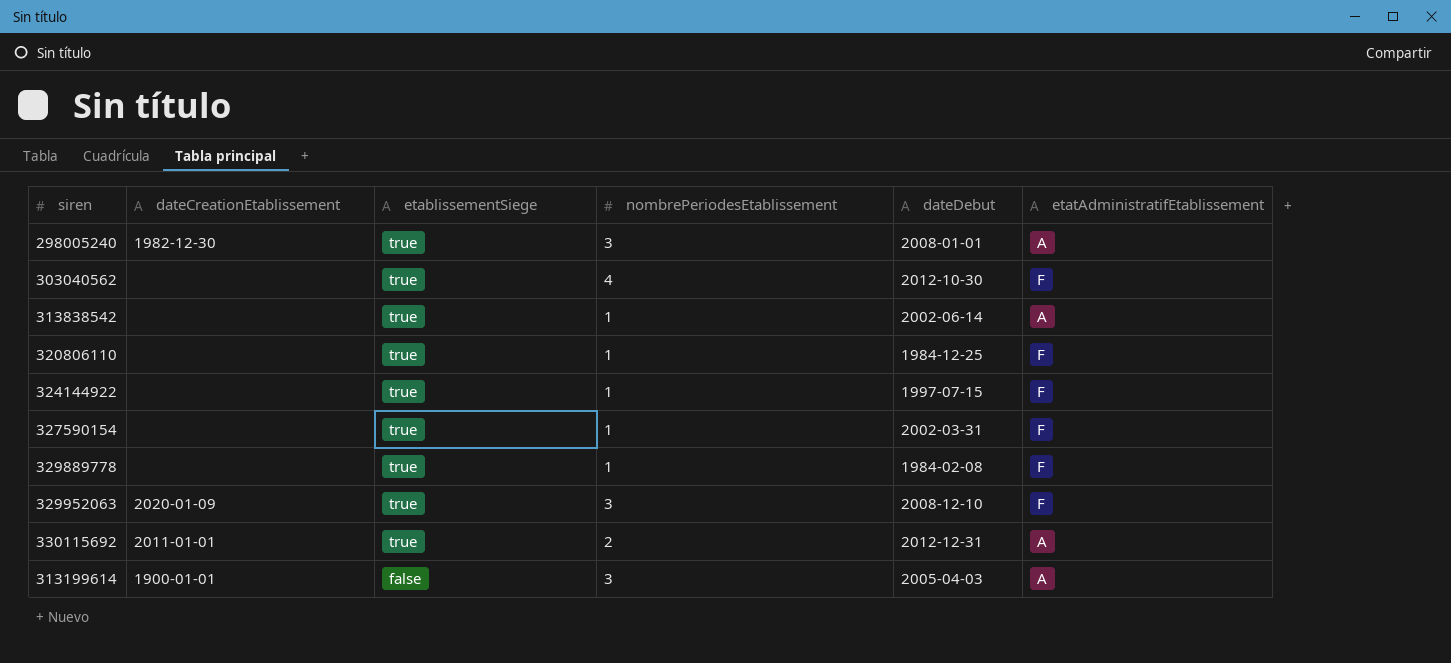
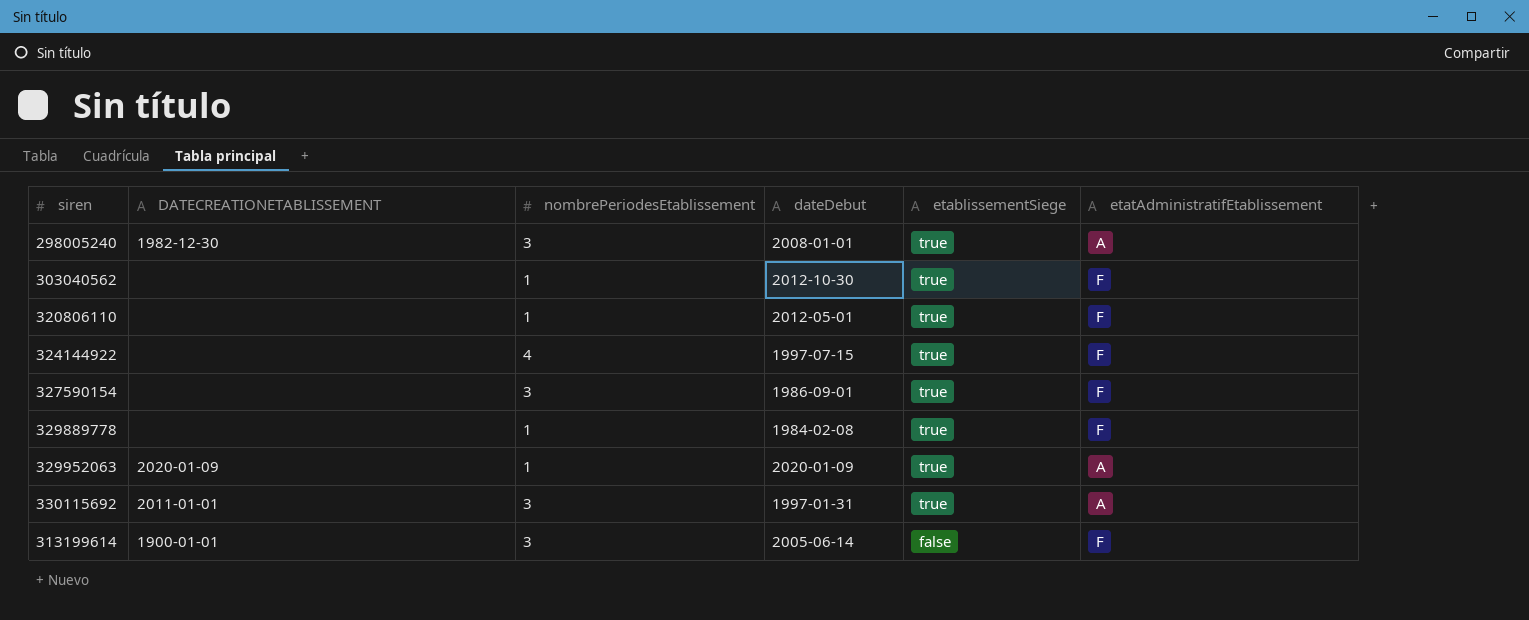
column name: dateCreationEtablissement -> DATECREATIONETABLISSEMENT
column etablissementSiege | position: 3 -> 5
row 313838542: none | true | 1 | 2002-06-14 | A -> none
303040562 | nombrePeriodesEtablissement: 4 -> 1
320806110 | dateDebut: 1984-12-25 -> 2012-05-01
324144922 | nombrePeriodesEtablissement: 1 -> 4
327590154 | nombrePeriodesEtablissement: 1 -> 3
327590154 | dateDebut: 2002-03-31 -> 1986-09-01
329952063 | nombrePeriodesEtablissement: 3 -> 1
329952063 | dateDebut: 2008-12-10 -> 2020-01-09
329952063 | etatAdministratifEtablissement: F -> A
330115692 | nombrePeriodesEtablissement: 2 -> 3
330115692 | dateDebut: 2012-12-31 -> 1997-01-31
313199614 | dateDebut: 2005-04-03 -> 2005-06-14
313199614 | etatAdministratifEtablissement: A -> F

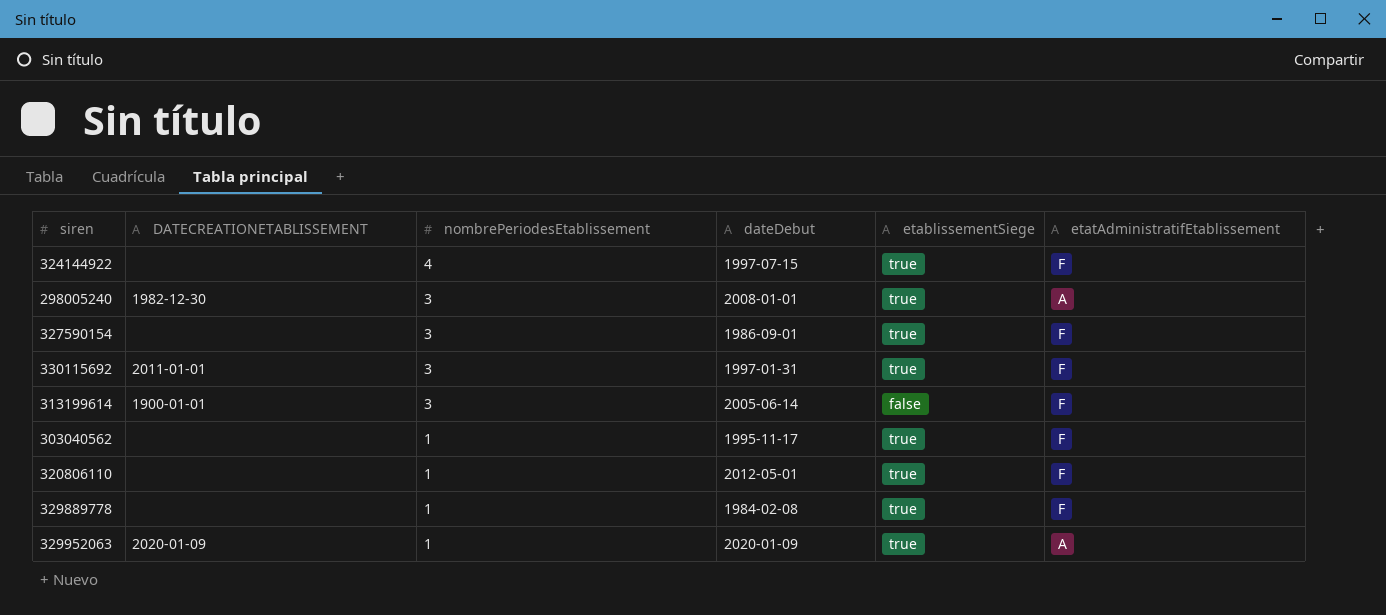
row order: etablissementSiege descending -> nombrePeriodesEtablissement descending
330115692 | etatAdministratifEtablissement: A -> F
303040562 | dateDebut: 2012-10-30 -> 1995-11-17

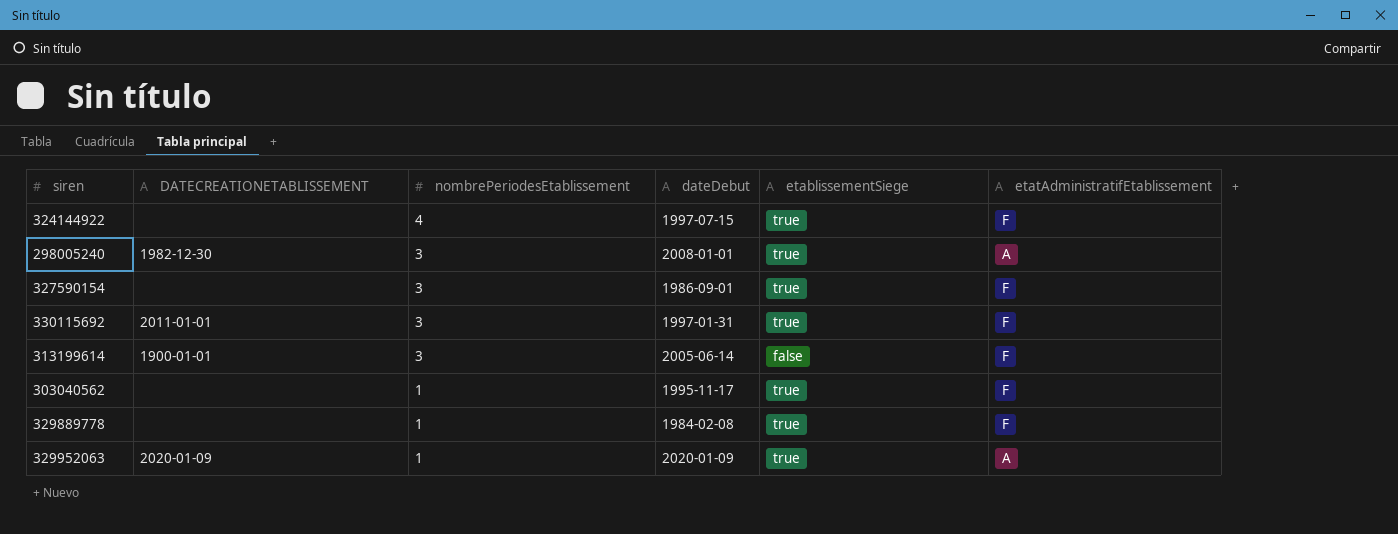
row 320806110: none | 1 | 2012-05-01 | true | F -> none

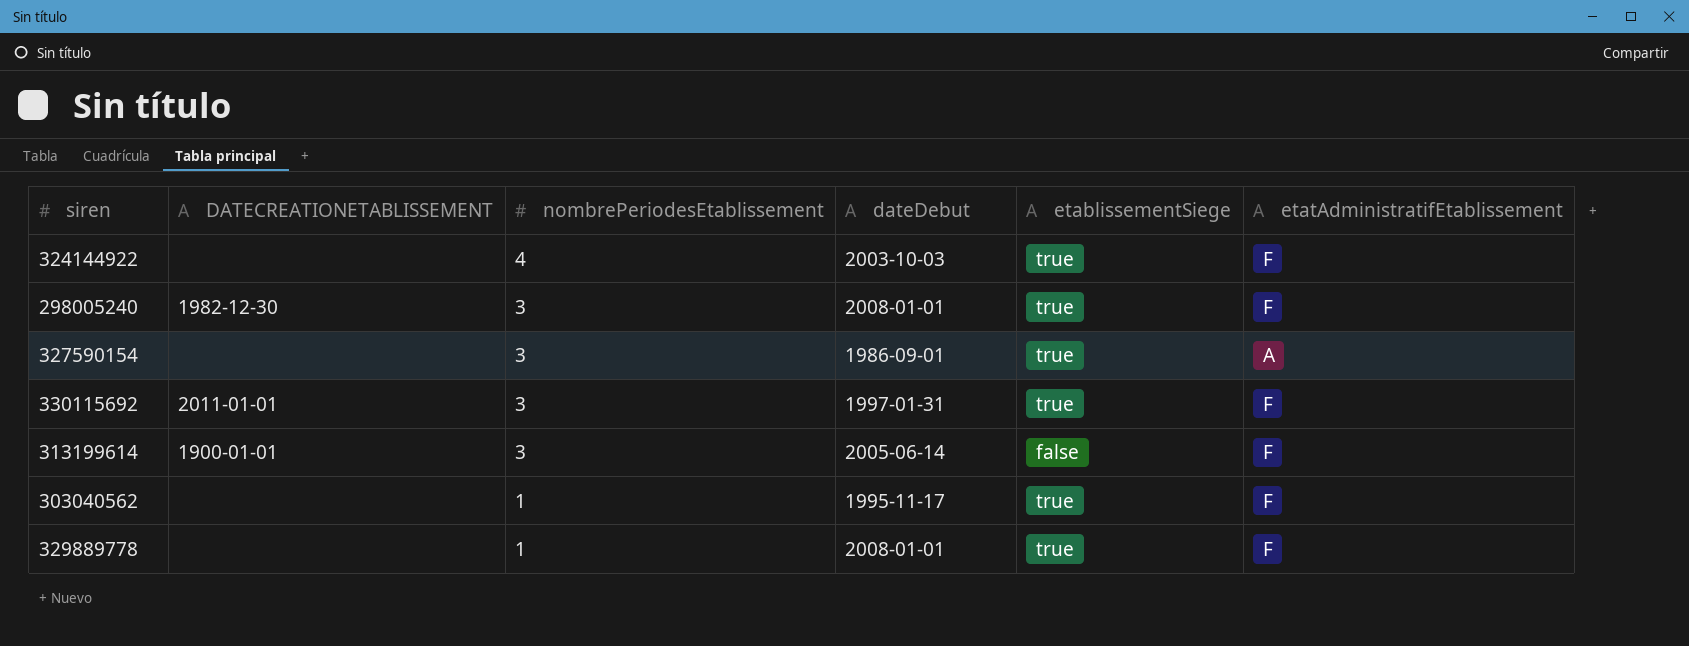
row 329952063: 2020-01-09 | 1 | 2020-01-09 | true | A -> none
324144922 | dateDebut: 1997-07-15 -> 2003-10-03
298005240 | etatAdministratifEtablissement: A -> F
327590154 | etatAdministratifEtablissement: F -> A
329889778 | dateDebut: 1984-02-08 -> 2008-01-01

